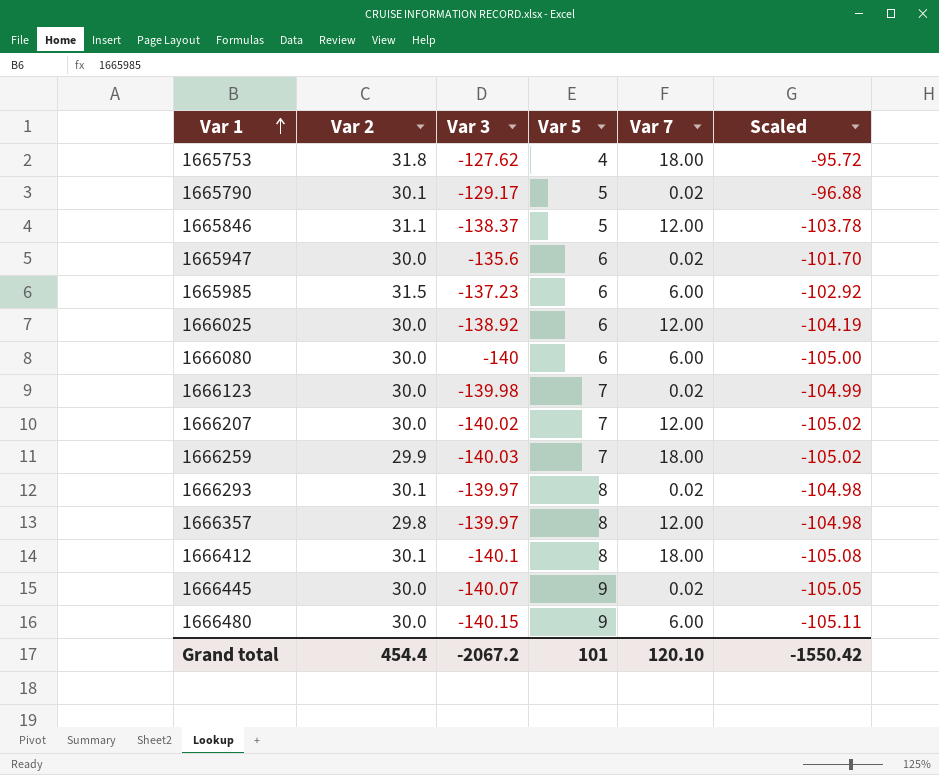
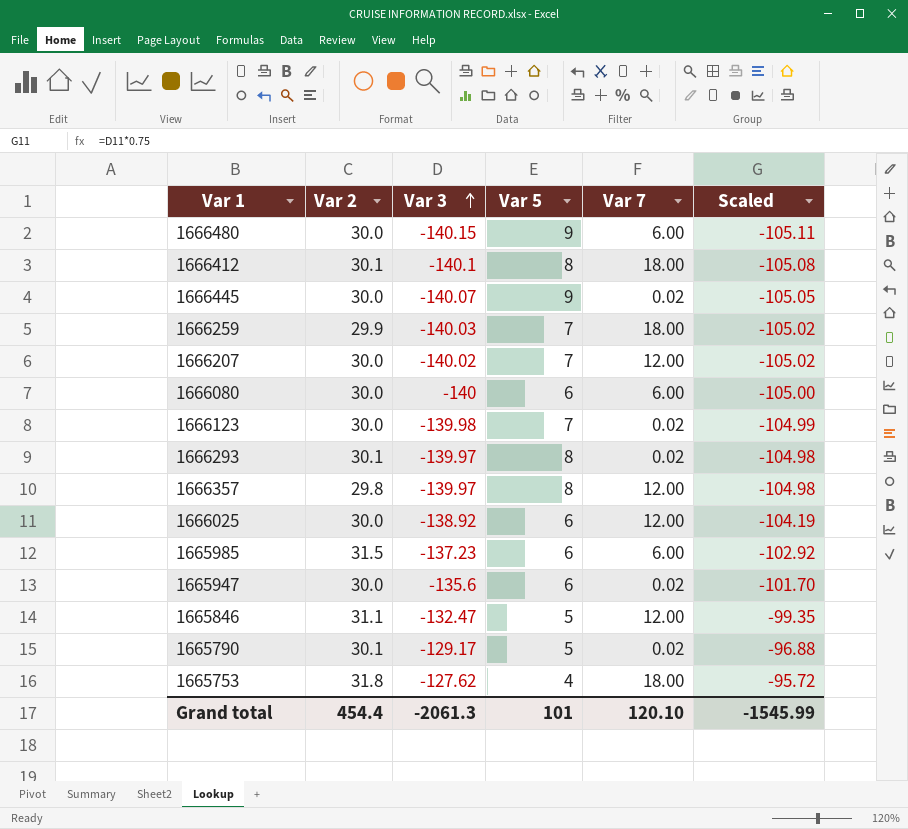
row order: Var 1 ascending -> Var 3 ascending
1665846 | Var 3: -138.37 -> -132.47
1665846 | Scaled: -103.78 -> -99.35
Grand total | Var 3: -2067.2 -> -2061.3
Grand total | Scaled: -1550.42 -> -1545.99

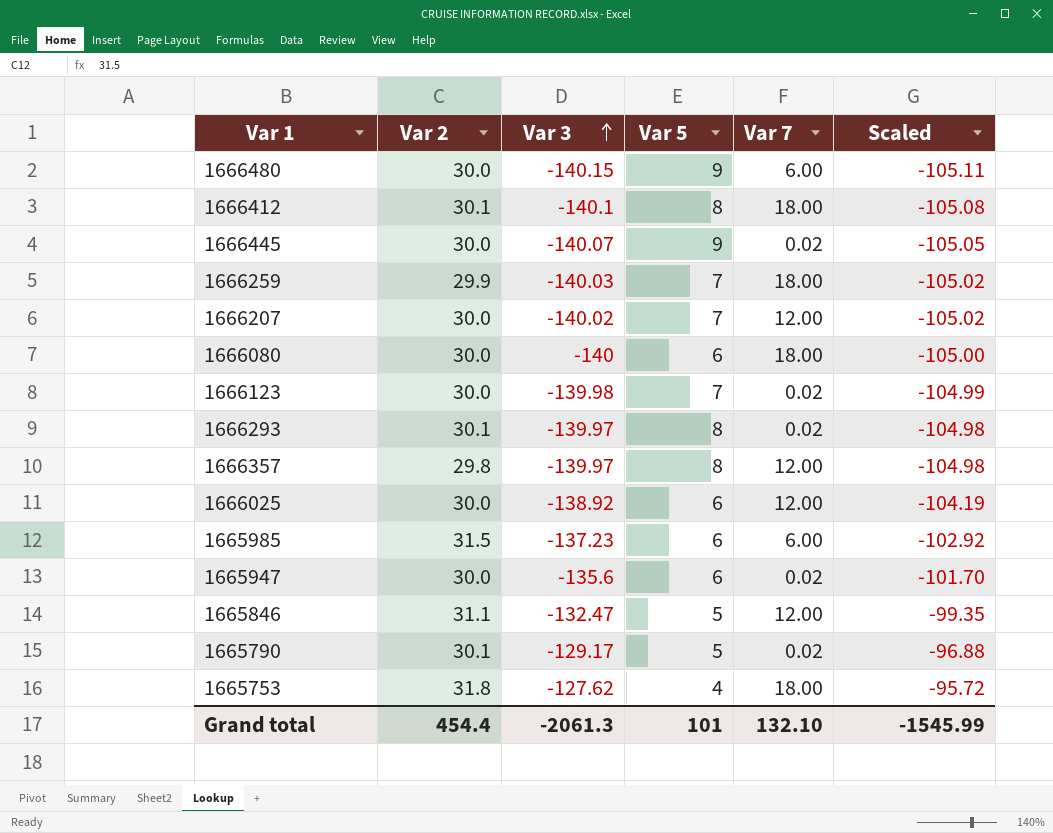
1666080 | Var 7: 6.00 -> 18.00
Grand total | Var 7: 120.10 -> 132.10

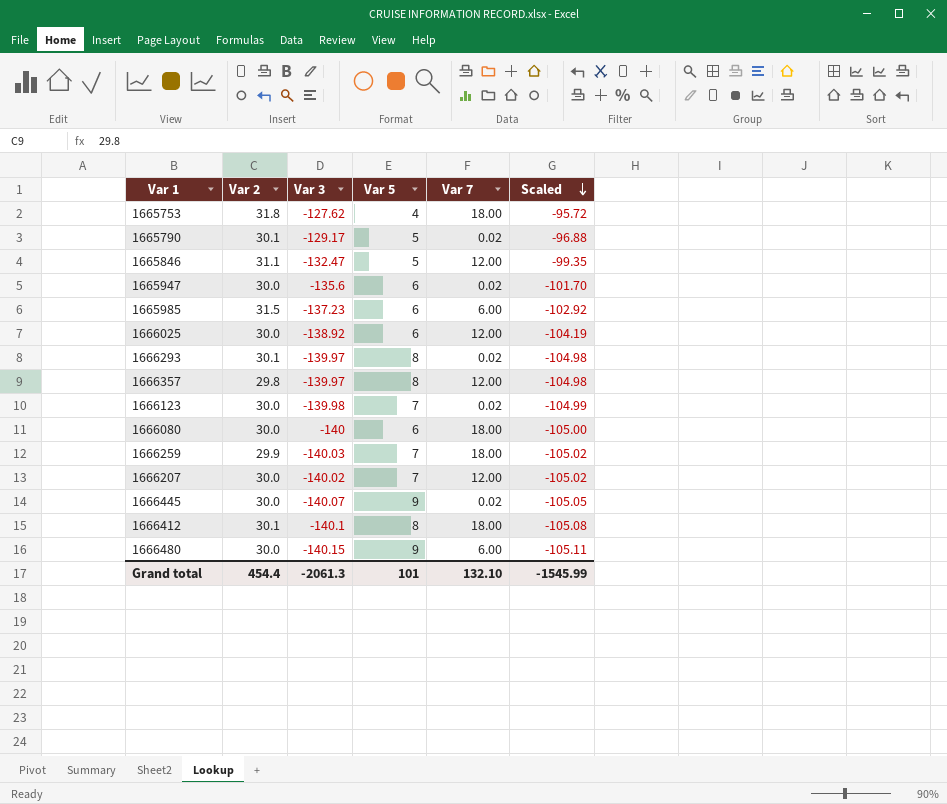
row order: Var 3 ascending -> Scaled descending

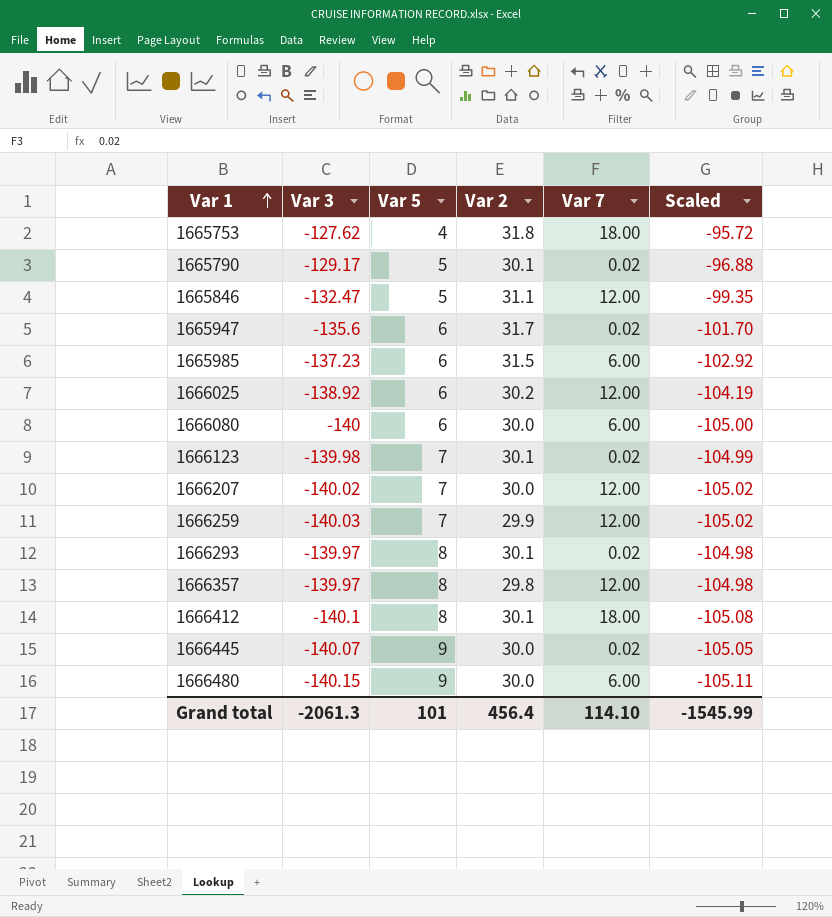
row order: Scaled descending -> Var 1 ascending
column Var 2 | position: 2 -> 4
1665947 | Var 2: 30.0 -> 31.7
1666025 | Var 2: 30.0 -> 30.2
1666080 | Var 7: 18.00 -> 6.00
1666123 | Var 2: 30.0 -> 30.1
1666259 | Var 7: 18.00 -> 12.00
Grand total | Var 2: 454.4 -> 456.4
Grand total | Var 7: 132.10 -> 114.10

